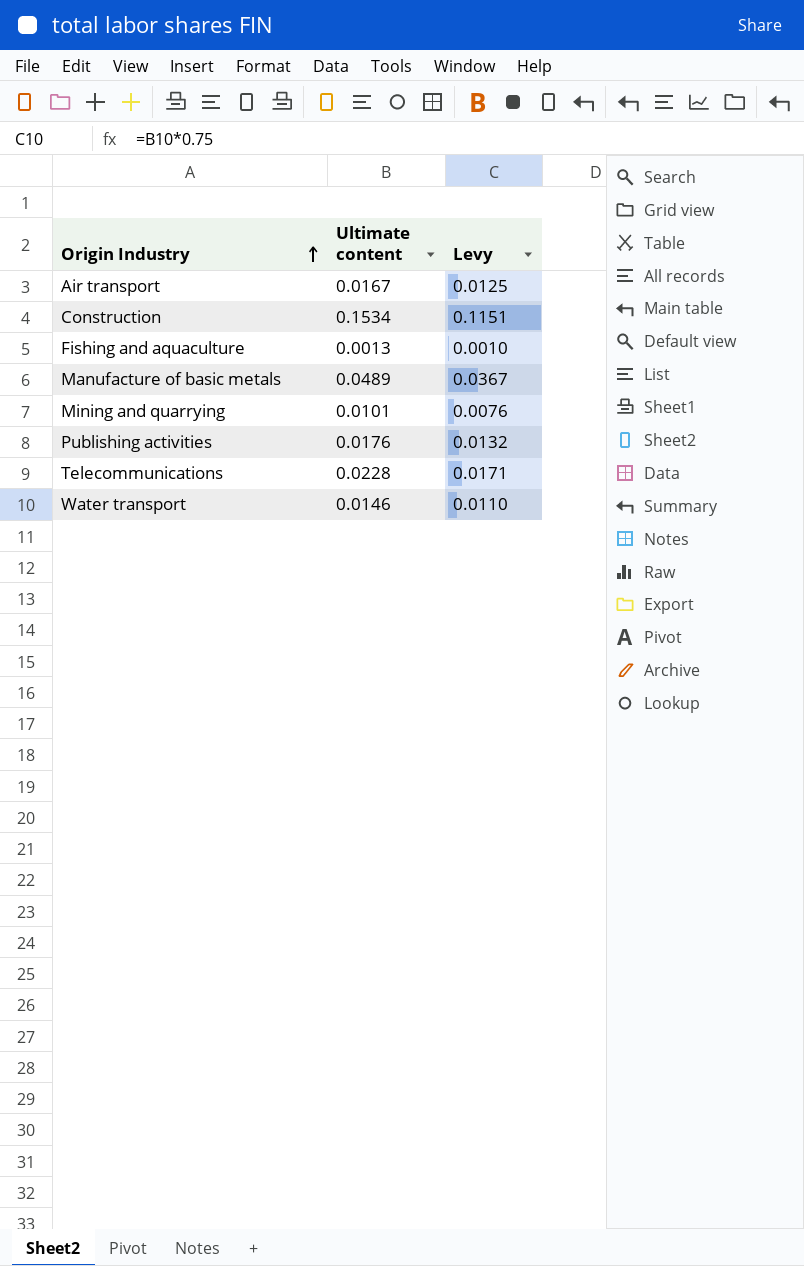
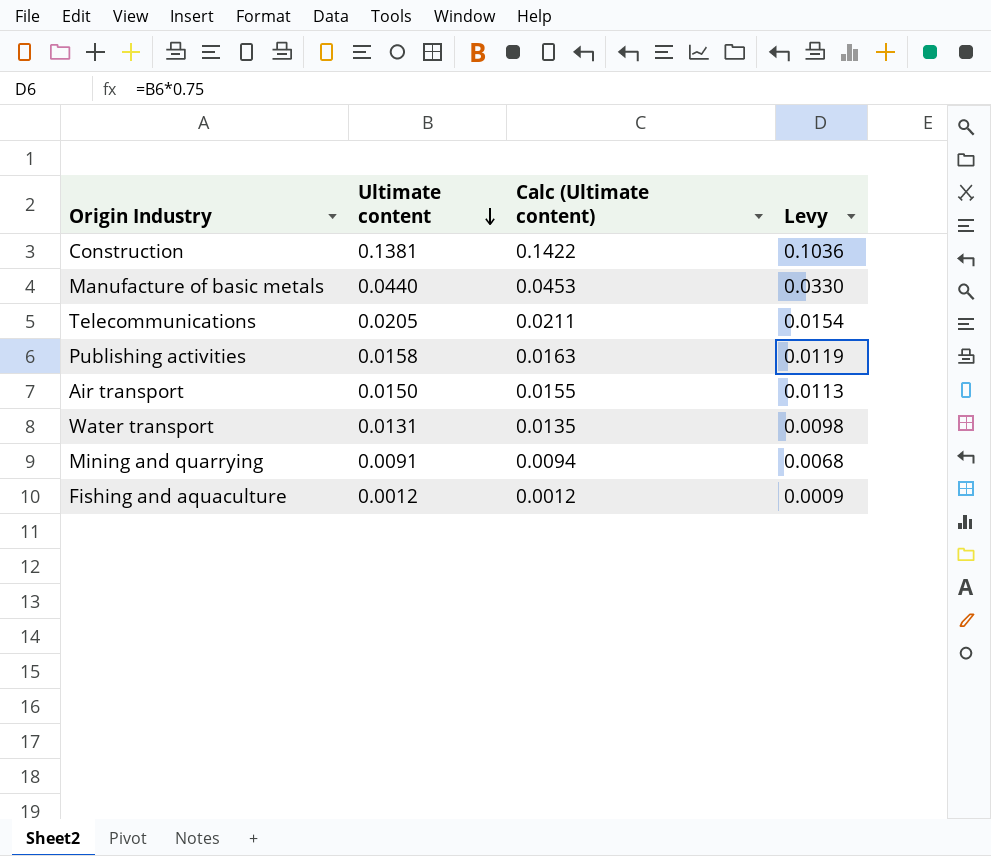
row order: Origin Industry ascending -> Ultimate content descending
column Calc (Ultimate content) | formula: none -> [Ultimate content] * 1.03
Construction | Ultimate content: 0.1534 -> 0.1381
Construction | Levy: 0.1151 -> 0.1036
Manufacture of basic metals | Ultimate content: 0.0489 -> 0.0440
Manufacture of basic metals | Levy: 0.0367 -> 0.0330
Telecommunications | Ultimate content: 0.0228 -> 0.0205
Telecommunications | Levy: 0.0171 -> 0.0154
Publishing activities | Ultimate content: 0.0176 -> 0.0158
Publishing activities | Levy: 0.0132 -> 0.0119
Air transport | Ultimate content: 0.0167 -> 0.0150
Air transport | Levy: 0.0125 -> 0.0113
Water transport | Ultimate content: 0.0146 -> 0.0131
Water transport | Levy: 0.0110 -> 0.0098
Mining and quarrying | Ultimate content: 0.0101 -> 0.0091
Mining and quarrying | Levy: 0.0076 -> 0.0068
Fishing and aquaculture | Ultimate content: 0.0013 -> 0.0012
Fishing and aquaculture | Levy: 0.0010 -> 0.0009

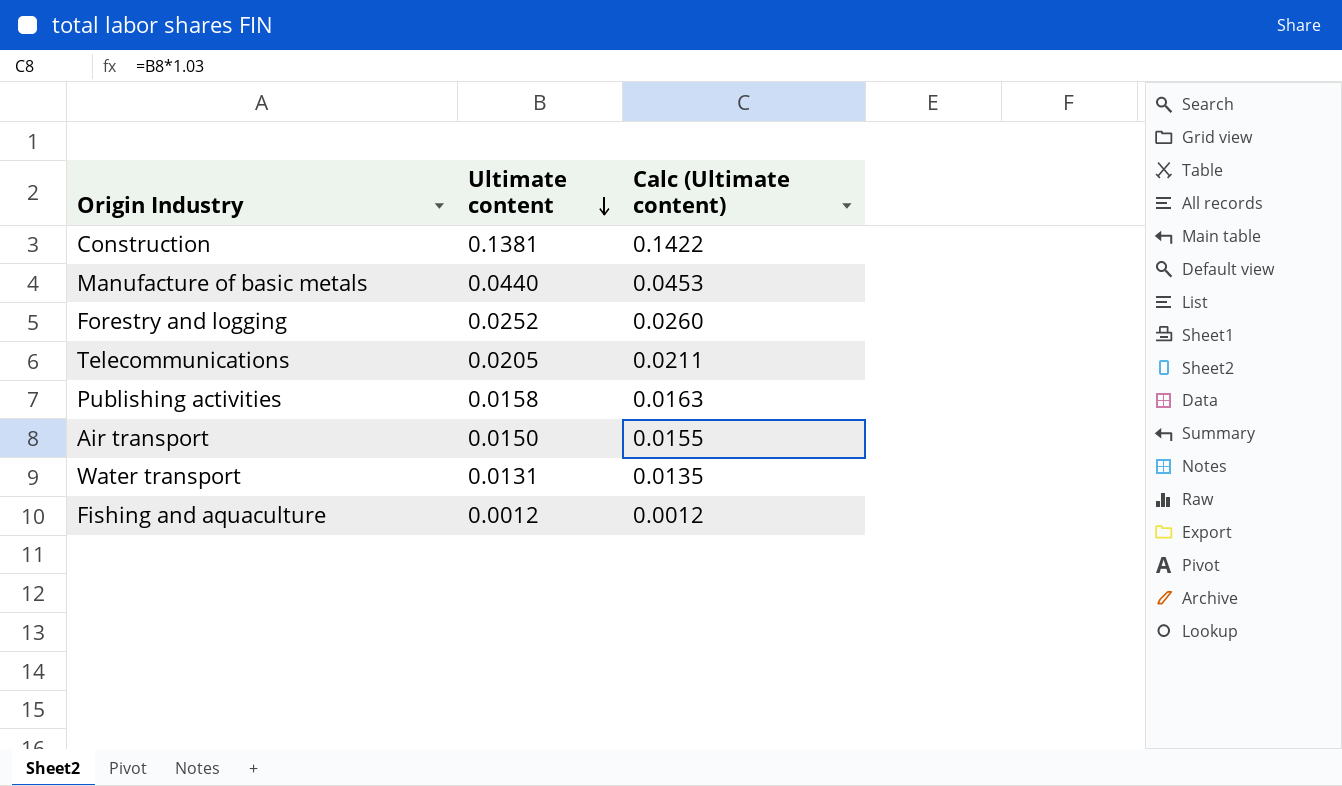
column Levy | formula: [Ultimate content] * 0.75 -> none
row Mining and quarrying: 0.0091 | 0.0094 | 0.0068 -> none
row Forestry and logging: none -> 0.0252 | 0.0260

